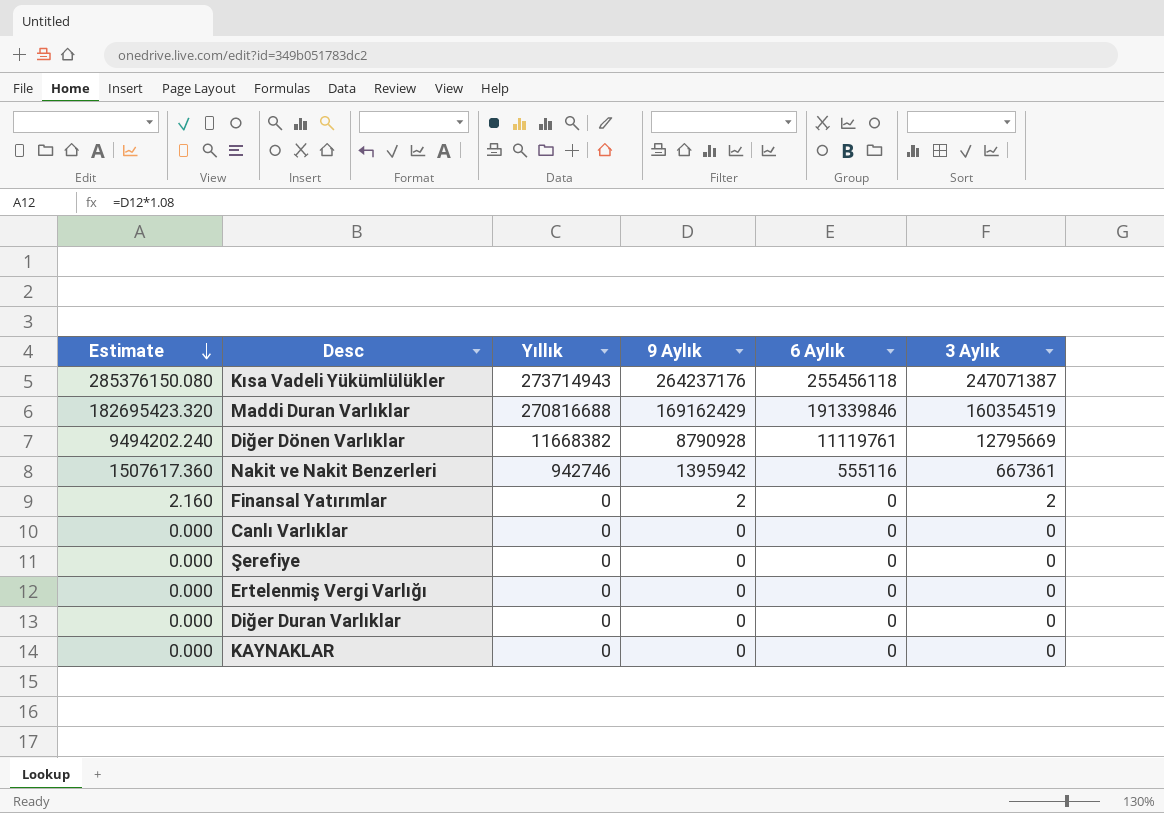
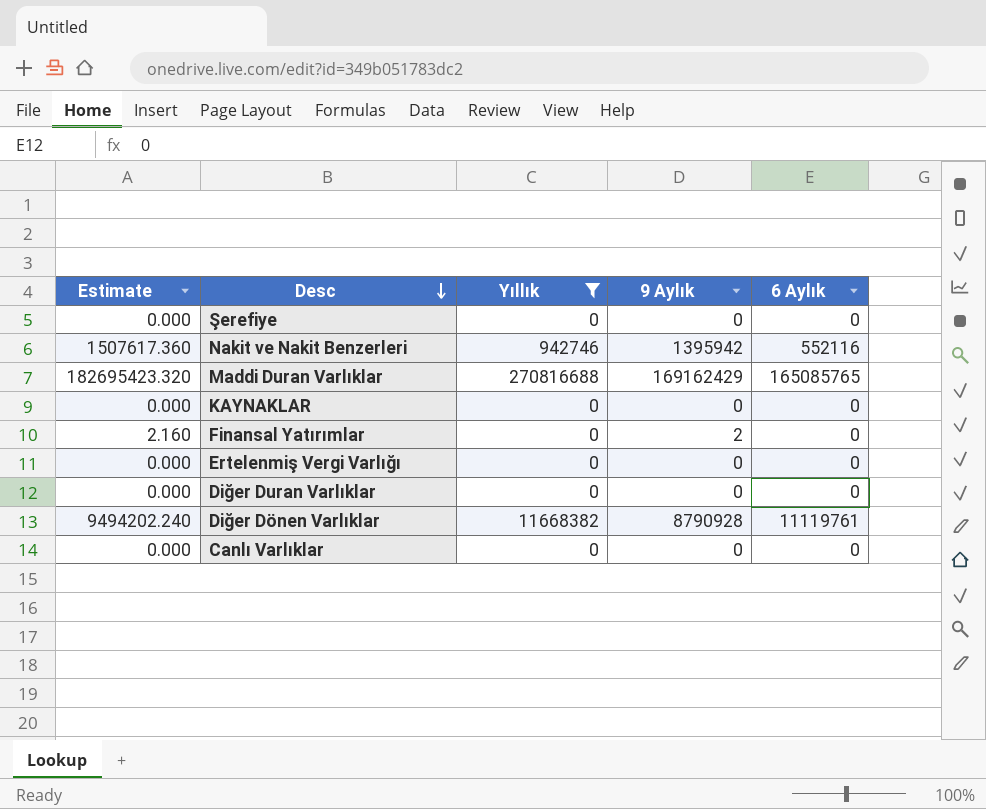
filter: none -> Yıllık != 273714943
row order: Estimate descending -> Desc descending
column 3 Aylık | position: 6 -> none
Nakit ve Nakit Benzerleri | 6 Aylık: 555116 -> 552116
Maddi Duran Varlıklar | 6 Aylık: 191339846 -> 165085765

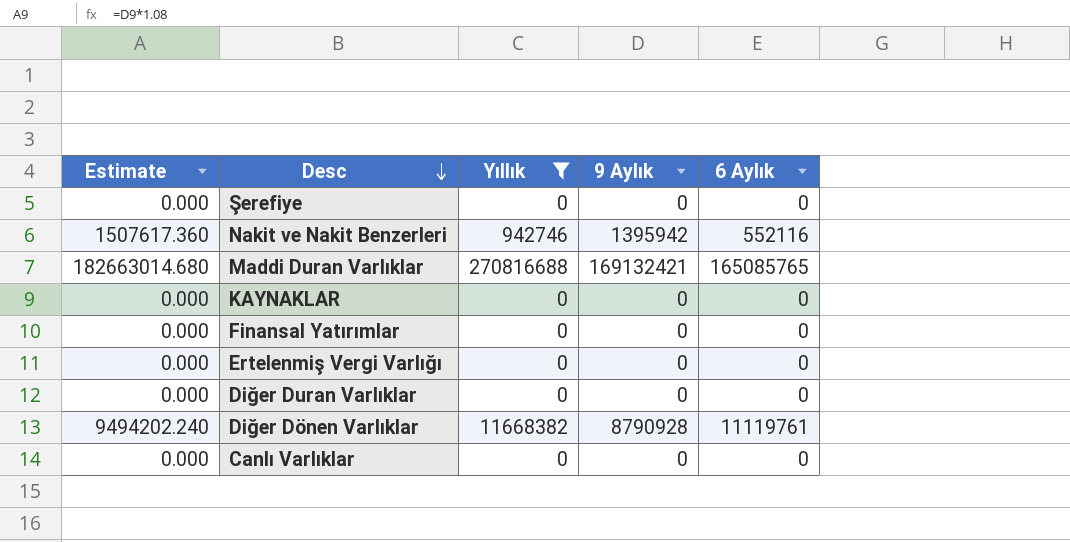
Maddi Duran Varlıklar | Estimate: 182695423.320 -> 182663014.680
Maddi Duran Varlıklar | 9 Aylık: 169162429 -> 169132421
Finansal Yatırımlar | Estimate: 2.160 -> 0.000
Finansal Yatırımlar | 9 Aylık: 2 -> 0

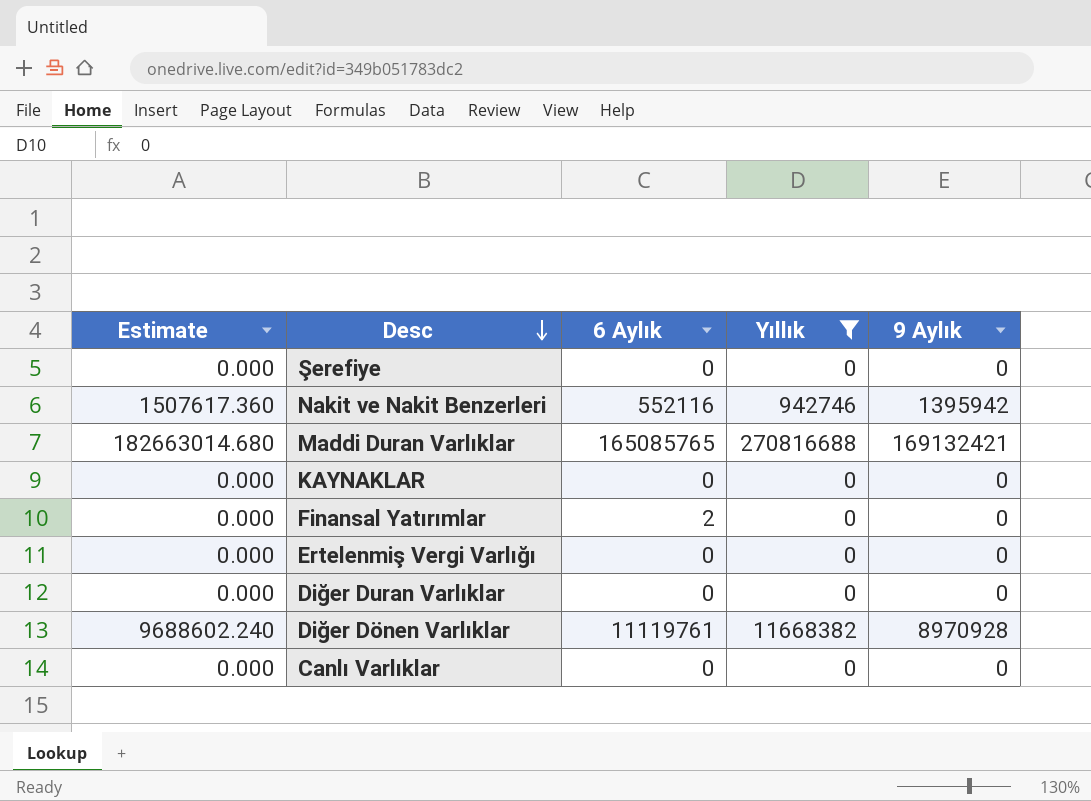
column 6 Aylık | position: 5 -> 3
Finansal Yatırımlar | 6 Aylık: 0 -> 2
Diğer Dönen Varlıklar | Estimate: 9494202.240 -> 9688602.240
Diğer Dönen Varlıklar | 9 Aylık: 8790928 -> 8970928

